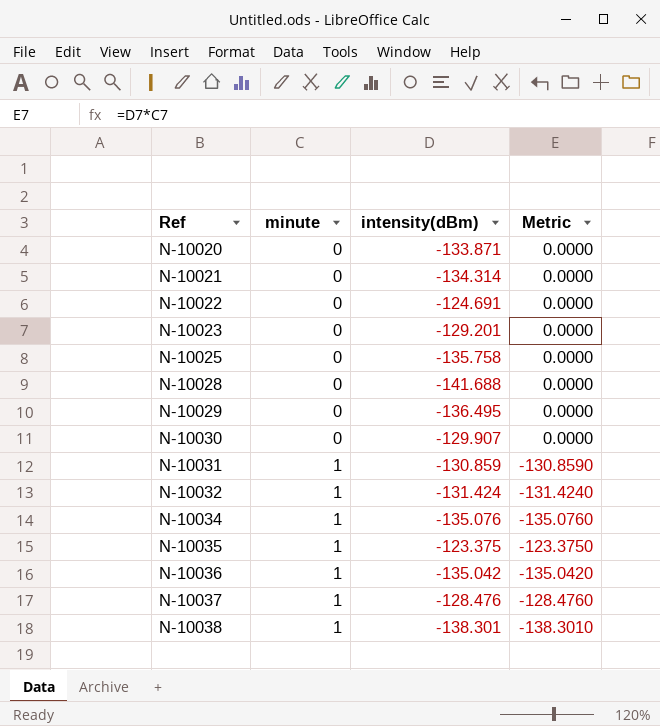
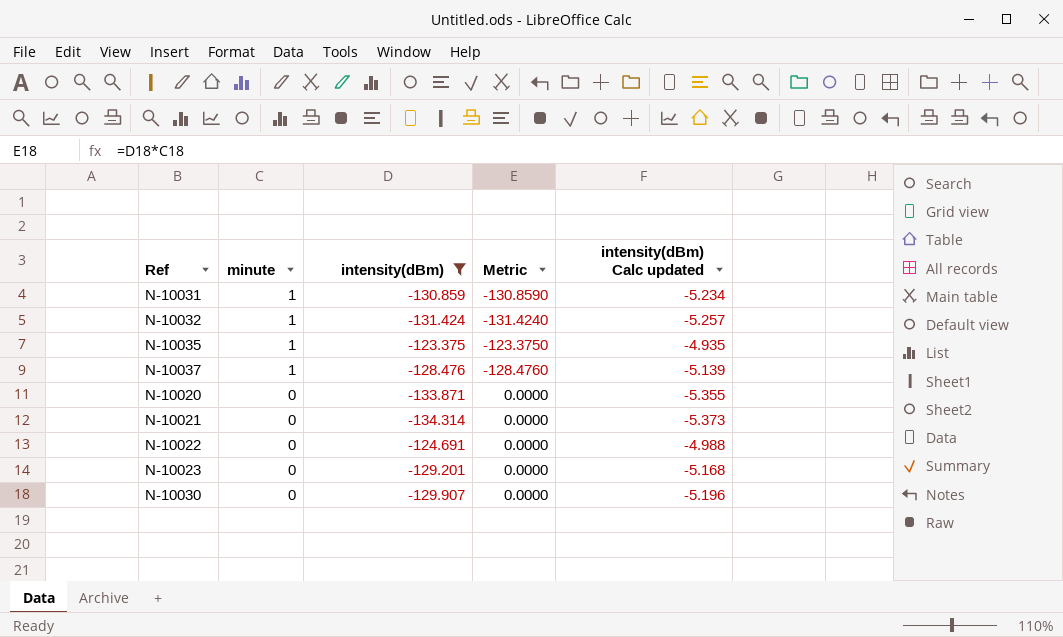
filter: none -> intensity(dBm) >= -134.314
row order: Ref ascending -> minute descending
column intensity(dBm) Calc updated | formula: none -> [intensity(dBm)] * 0.04

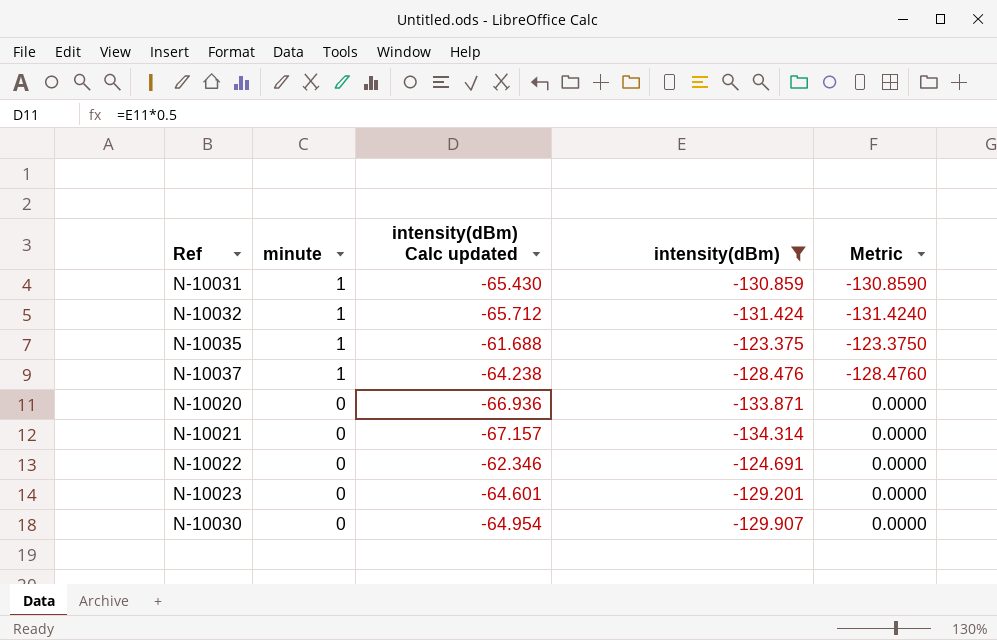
column intensity(dBm) Calc updated | formula: [intensity(dBm)] * 0.04 -> [intensity(dBm)] * 0.5
column intensity(dBm) Calc updated | position: 5 -> 3

